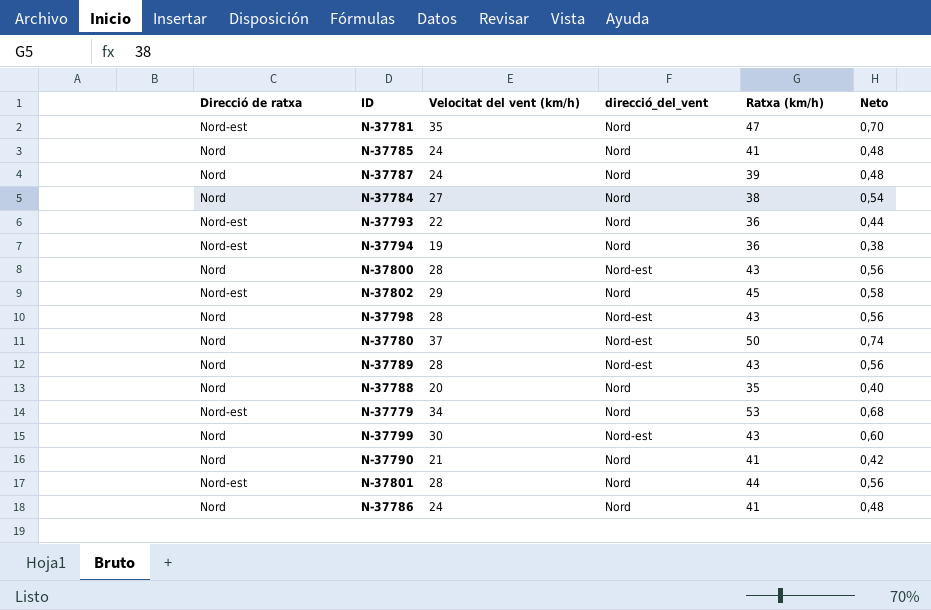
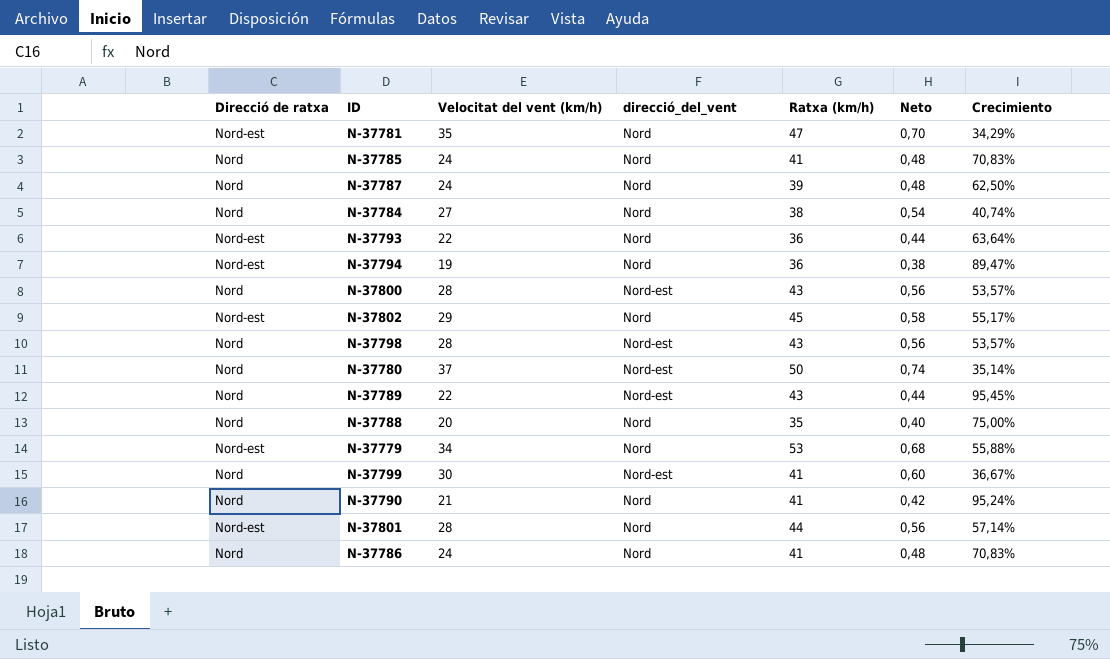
column Crecimiento | formula: none -> ([Ratxa (km/h)] - [Velocitat del vent (km/h)]) / [Velocitat del vent (km/h)]
N-37789 | Velocitat del vent (km/h): 28 -> 22
N-37789 | Neto: 0,56 -> 0,44
N-37799 | Ratxa (km/h): 43 -> 41

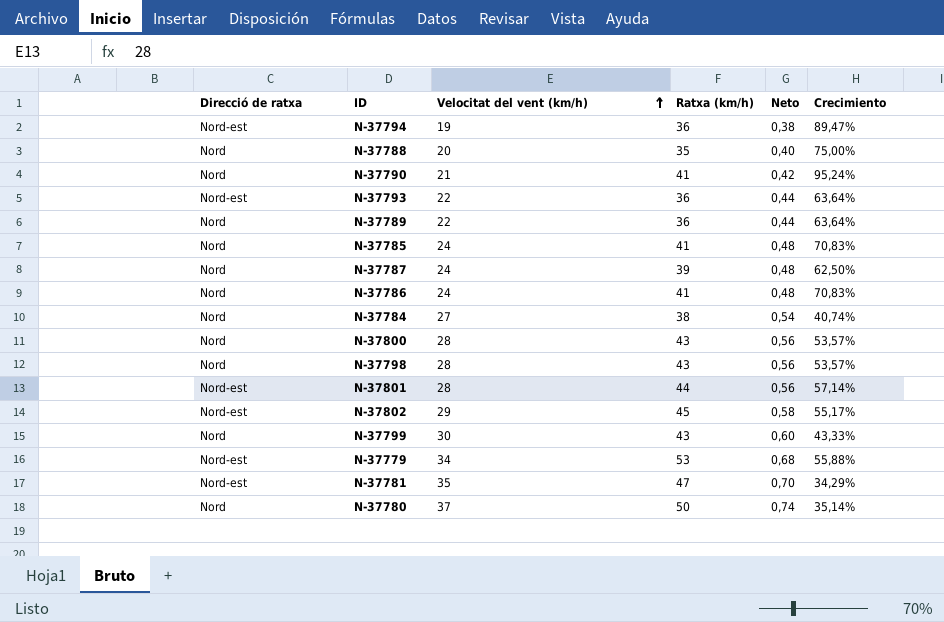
row order: none -> Velocitat del vent (km/h) ascending
column direcció_del_vent | position: 4 -> none
N-37789 | Ratxa (km/h): 43 -> 36
N-37789 | Crecimiento: 95,45% -> 63,64%
N-37799 | Ratxa (km/h): 41 -> 43
N-37799 | Crecimiento: 36,67% -> 43,33%

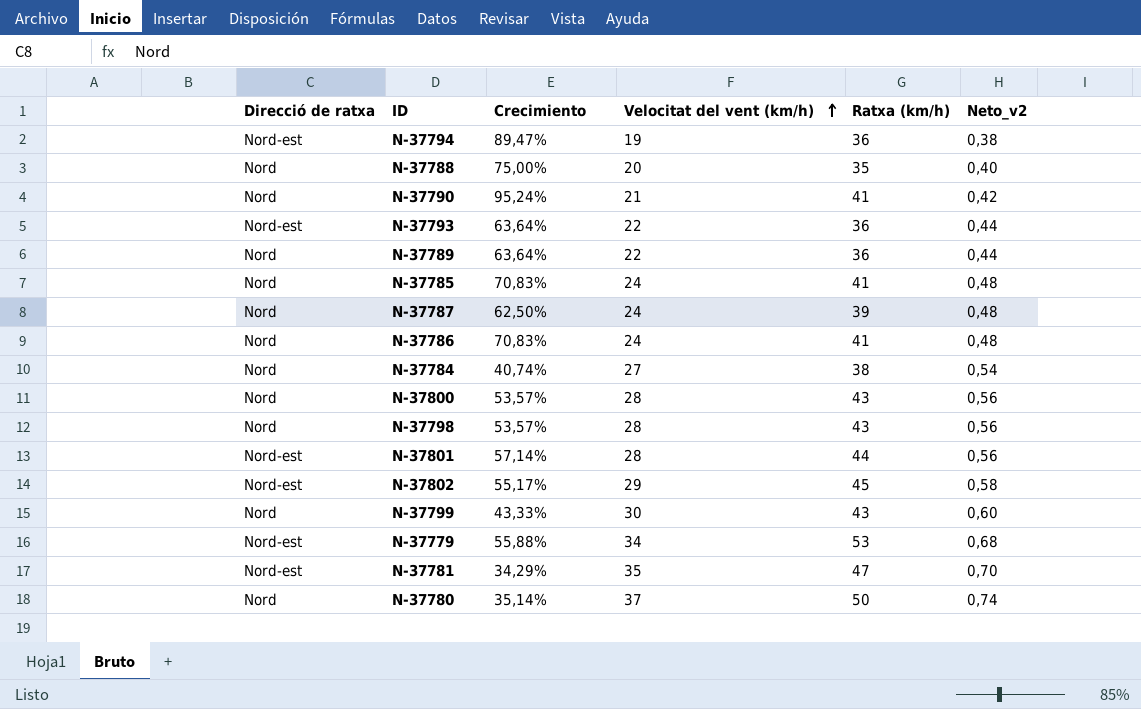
column Crecimiento | position: 6 -> 3
column name: Neto -> Neto_v2

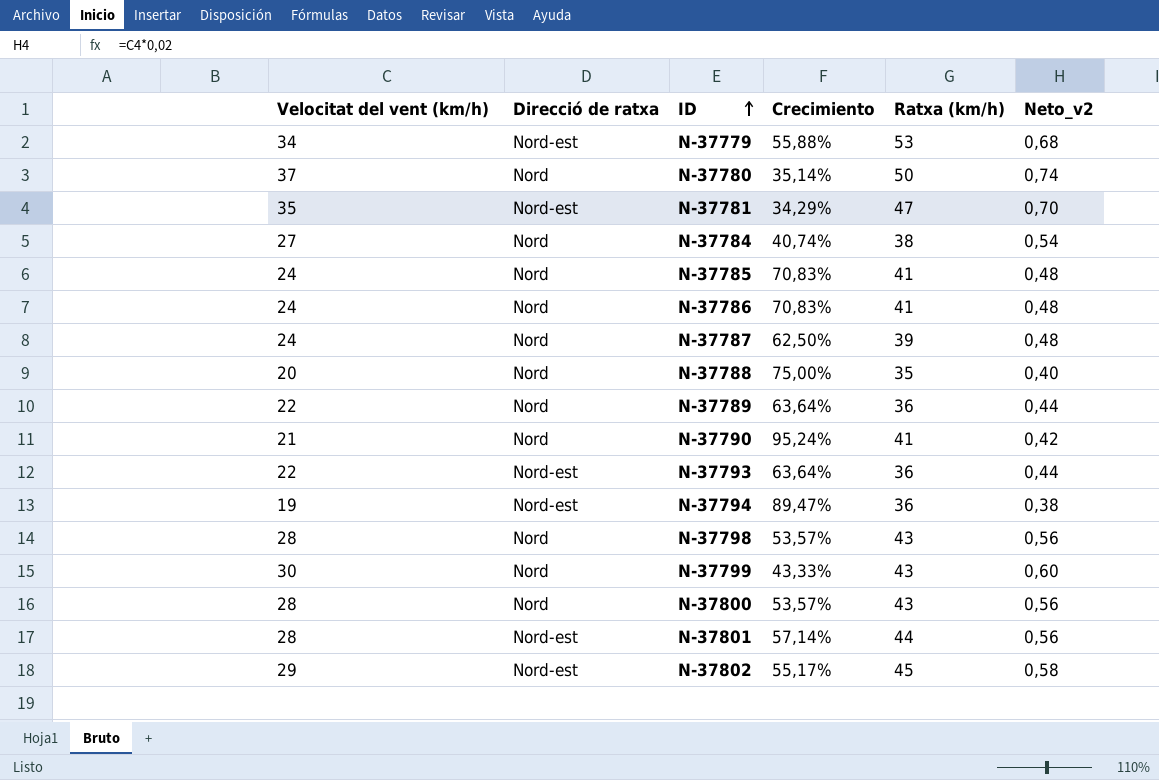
row order: Velocitat del vent (km/h) ascending -> ID ascending
column Velocitat del vent (km/h) | position: 4 -> 1

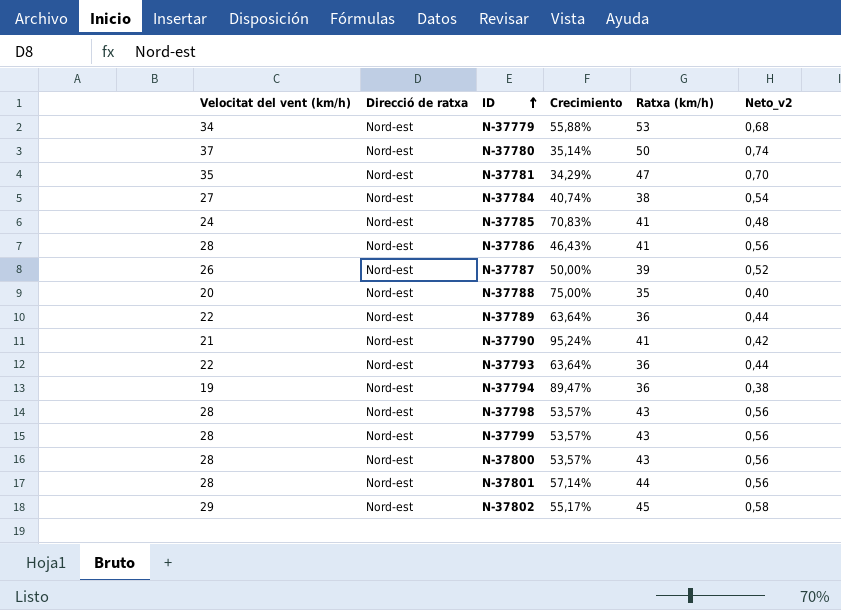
N-37780 | Direcció de ratxa: Nord -> Nord-est
N-37784 | Direcció de ratxa: Nord -> Nord-est
N-37785 | Direcció de ratxa: Nord -> Nord-est
N-37786 | Velocitat del vent (km/h): 24 -> 28
N-37786 | Direcció de ratxa: Nord -> Nord-est
N-37786 | Crecimiento: 70,83% -> 46,43%
N-37786 | Neto_v2: 0,48 -> 0,56
N-37787 | Velocitat del vent (km/h): 24 -> 26
N-37787 | Direcció de ratxa: Nord -> Nord-est
N-37787 | Crecimiento: 62,50% -> 50,00%
N-37787 | Neto_v2: 0,48 -> 0,52
N-37788 | Direcció de ratxa: Nord -> Nord-est
N-37789 | Direcció de ratxa: Nord -> Nord-est
N-37790 | Direcció de ratxa: Nord -> Nord-est
N-37798 | Direcció de ratxa: Nord -> Nord-est
N-37799 | Velocitat del vent (km/h): 30 -> 28
N-37799 | Direcció de ratxa: Nord -> Nord-est
N-37799 | Crecimiento: 43,33% -> 53,57%
N-37799 | Neto_v2: 0,60 -> 0,56
N-37800 | Direcció de ratxa: Nord -> Nord-est

